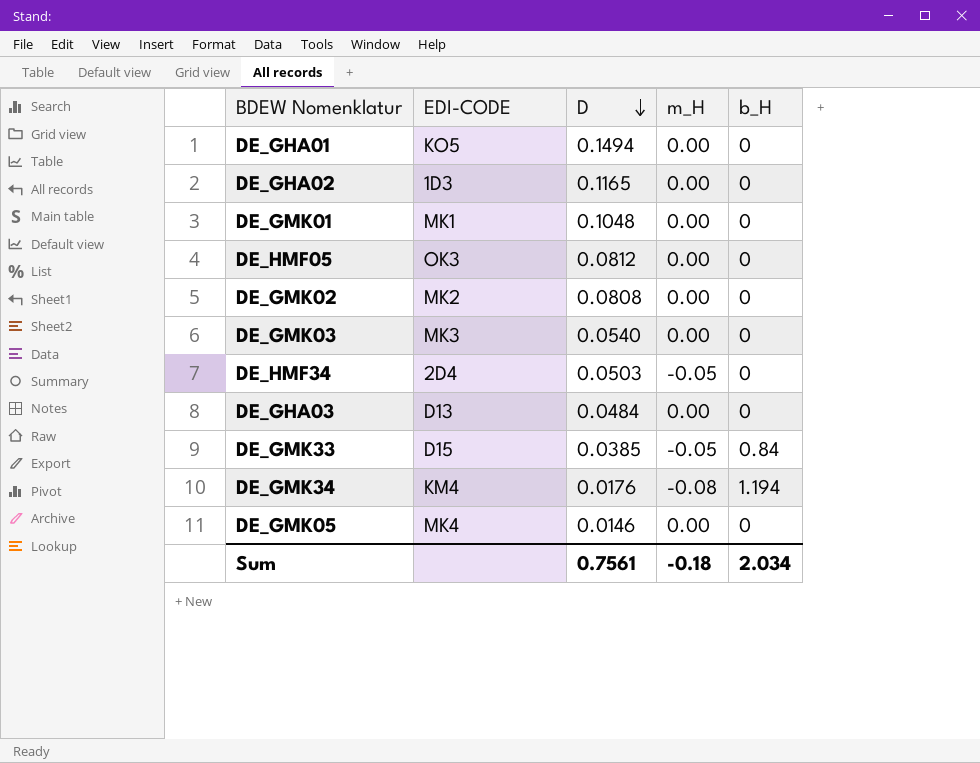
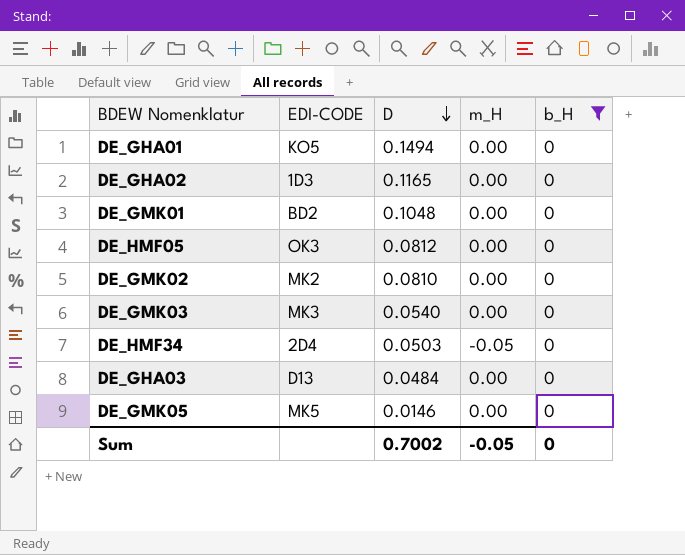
filter: none -> b_H = 0
DE_GMK01 | EDI-CODE: MK1 -> BD2
DE_GMK02 | D: 0.0808 -> 0.0810
DE_GMK05 | EDI-CODE: MK4 -> MK5
Sum | D: 0.7561 -> 0.7002
Sum | m_H: -0.18 -> -0.05
Sum | b_H: 2.034 -> 0

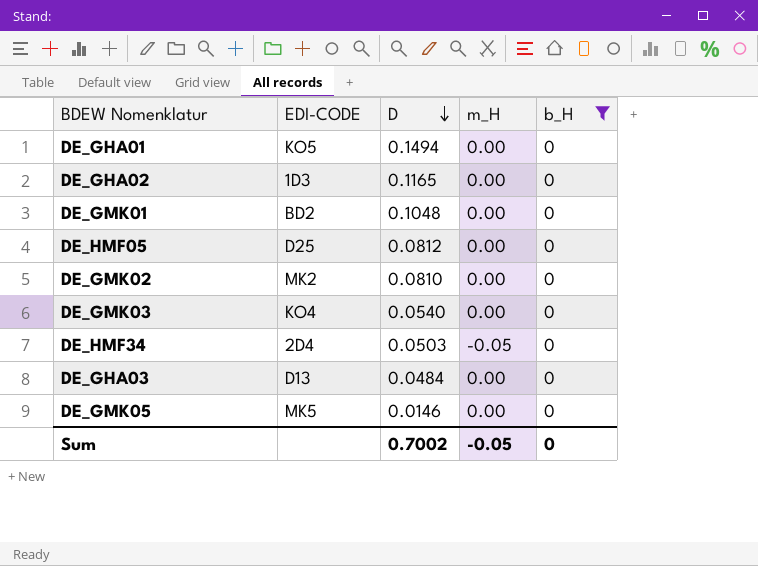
DE_HMF05 | EDI-CODE: OK3 -> D25
DE_GMK03 | EDI-CODE: MK3 -> KO4

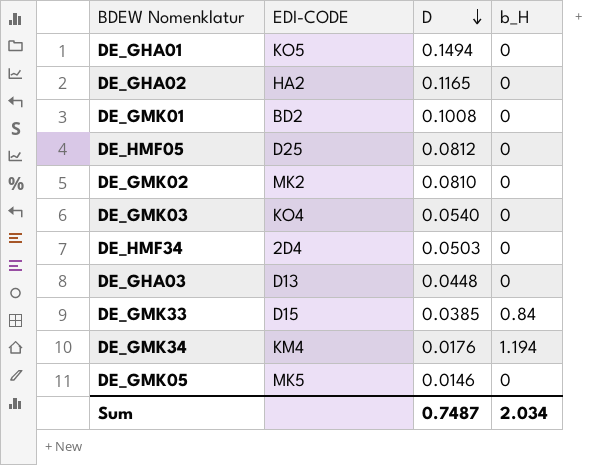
filter: b_H = 0 -> none
column m_H | position: 4 -> none
DE_GHA02 | EDI-CODE: 1D3 -> HA2
DE_GMK01 | D: 0.1048 -> 0.1008
DE_GHA03 | D: 0.0484 -> 0.0448
Sum | D: 0.7002 -> 0.7487
Sum | b_H: 0 -> 2.034

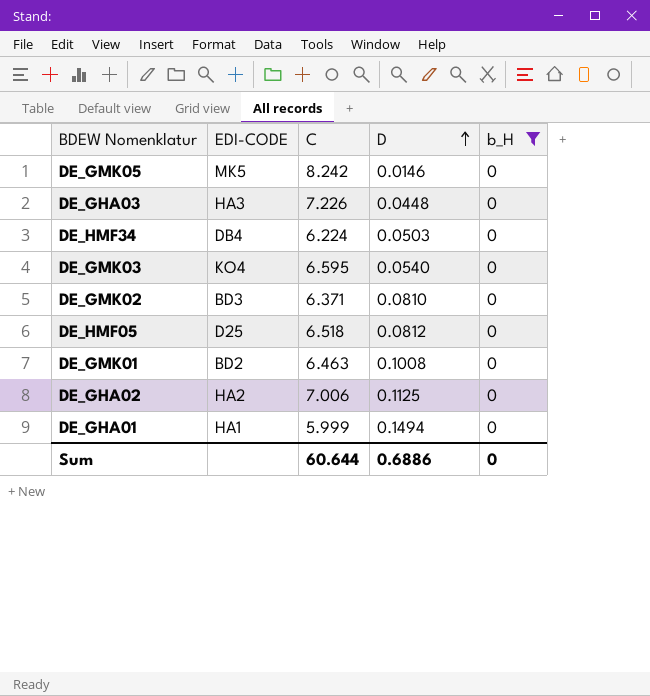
filter: none -> b_H = 0
row order: D descending -> D ascending
column C | position: none -> 3
DE_GHA03 | EDI-CODE: D13 -> HA3
DE_HMF34 | EDI-CODE: 2D4 -> DB4
DE_GMK02 | EDI-CODE: MK2 -> BD3
DE_GHA02 | D: 0.1165 -> 0.1125
DE_GHA01 | EDI-CODE: KO5 -> HA1
Sum | D: 0.7487 -> 0.6886
Sum | b_H: 2.034 -> 0

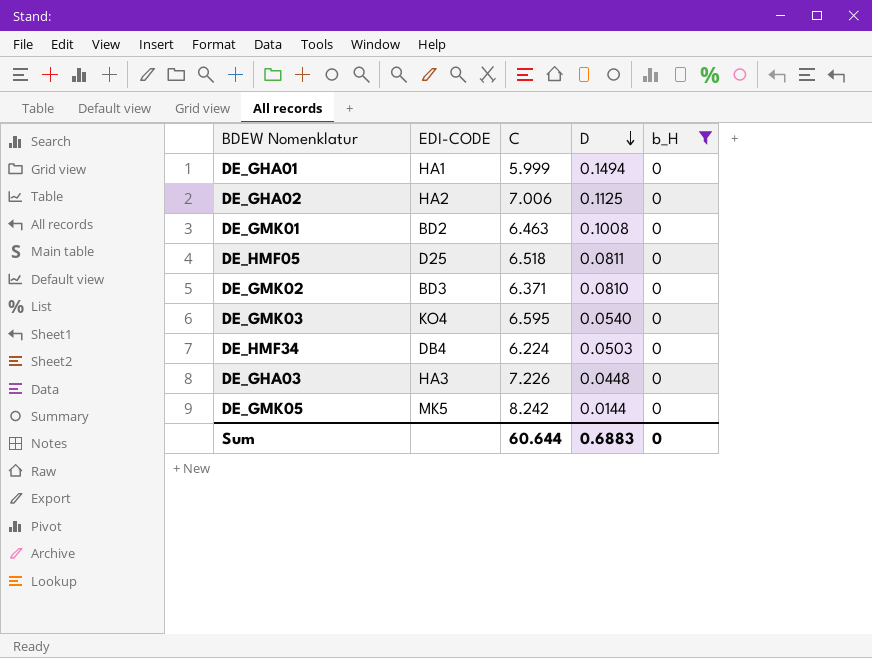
row order: D ascending -> D descending
DE_HMF05 | D: 0.0812 -> 0.0811
DE_GMK05 | D: 0.0146 -> 0.0144
Sum | D: 0.6886 -> 0.6883

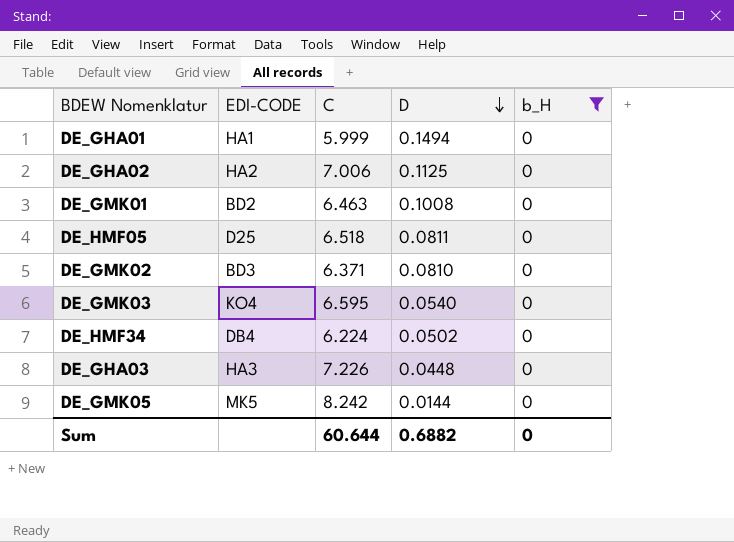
DE_HMF34 | D: 0.0503 -> 0.0502
Sum | D: 0.6883 -> 0.6882

